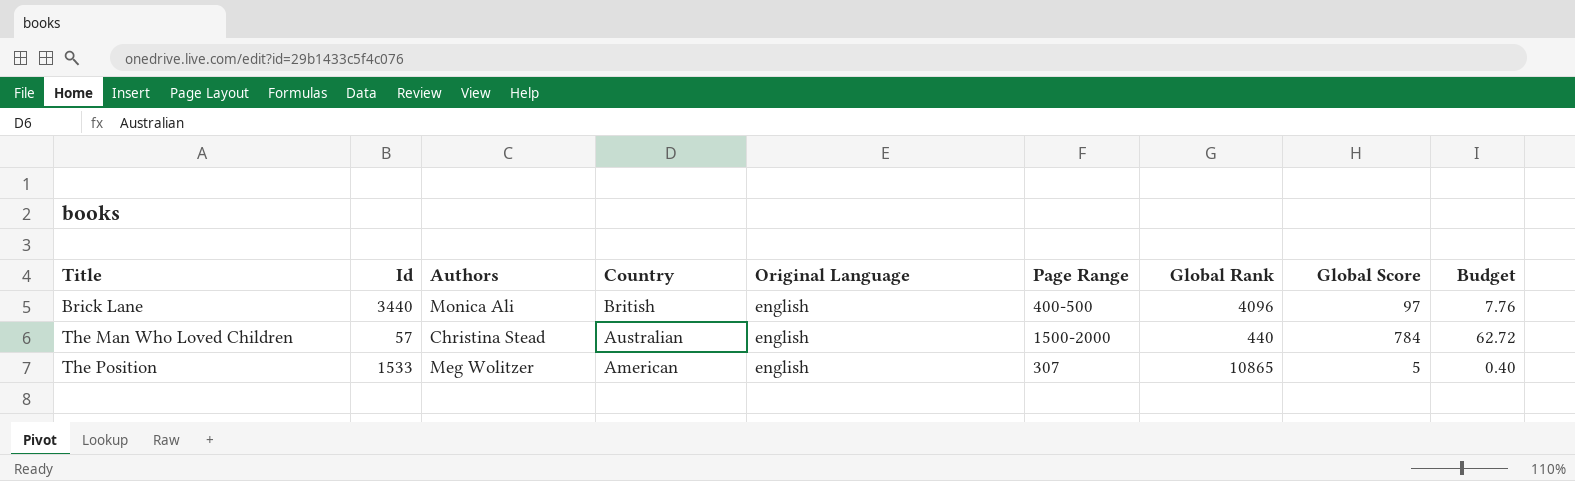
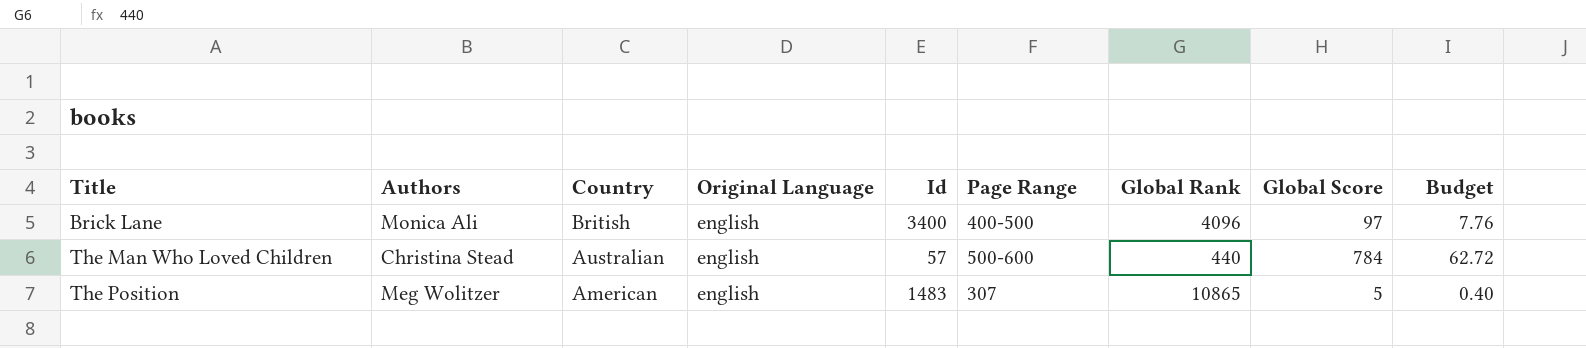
column Id | position: 2 -> 5
Brick Lane | Id: 3440 -> 3400
The Man Who Loved Children | Page Range: 1500-2000 -> 500-600
The Position | Id: 1533 -> 1483

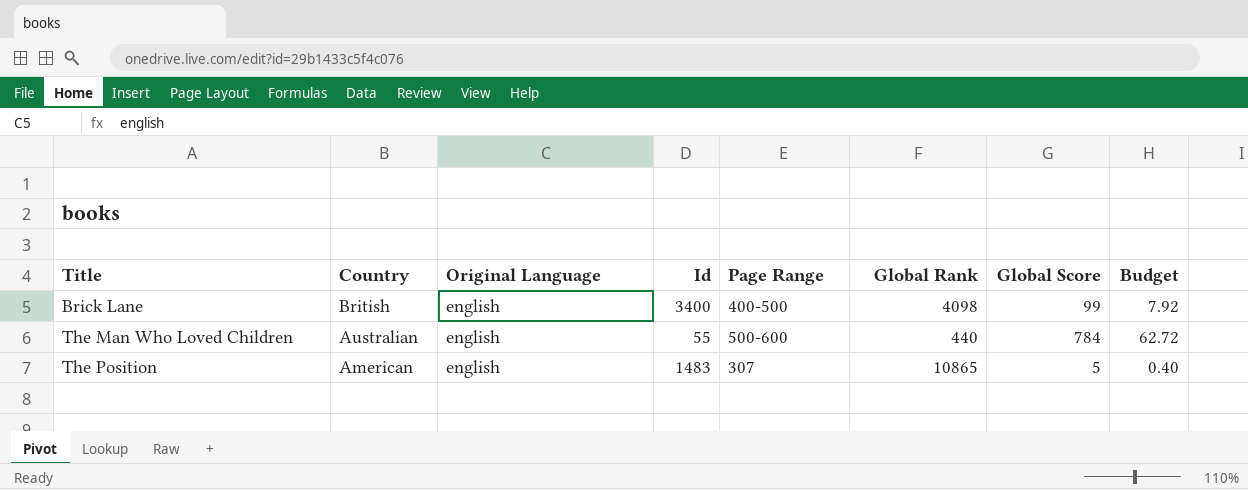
column Authors | position: 2 -> none
Brick Lane | Global Rank: 4096 -> 4098
Brick Lane | Global Score: 97 -> 99
Brick Lane | Budget: 7.76 -> 7.92
The Man Who Loved Children | Id: 57 -> 55

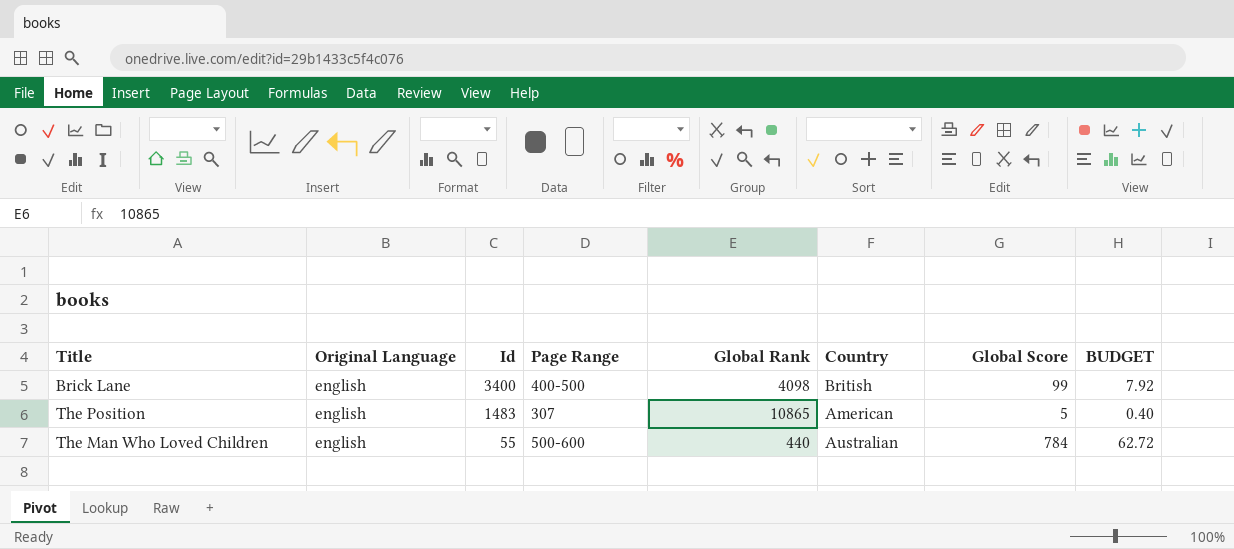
row order: Title ascending -> Id descending
column Country | position: 2 -> 6
column name: Budget -> BUDGET

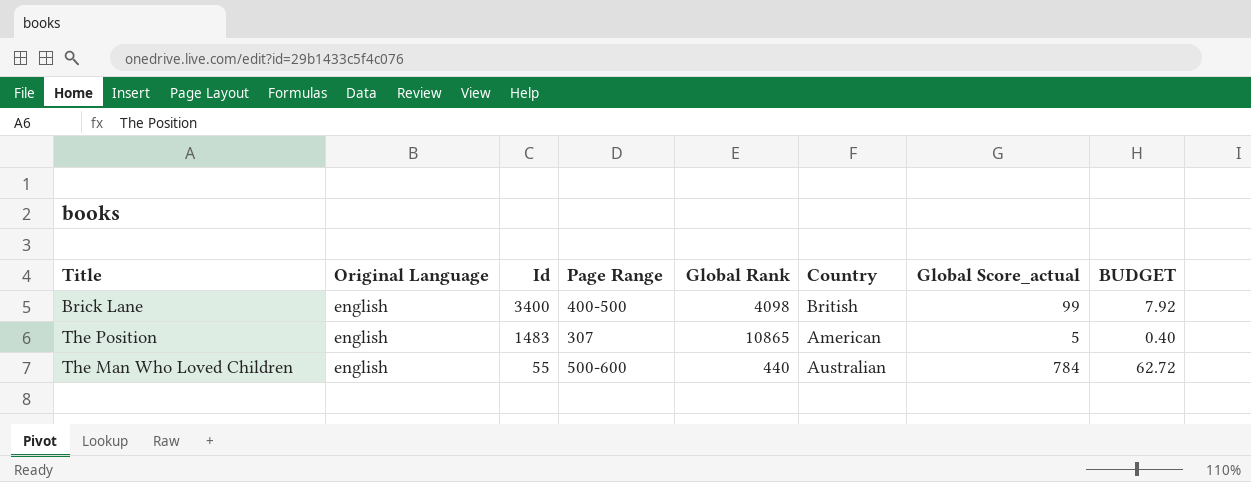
column name: Global Score -> Global Score_actual

